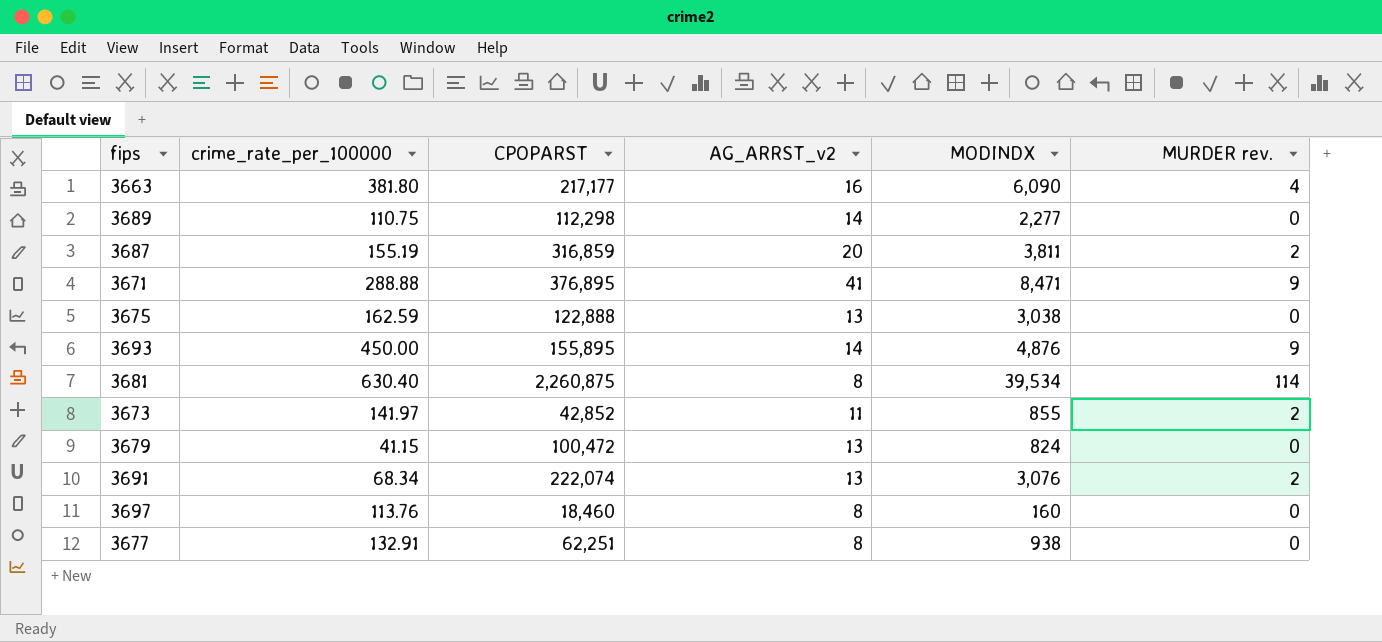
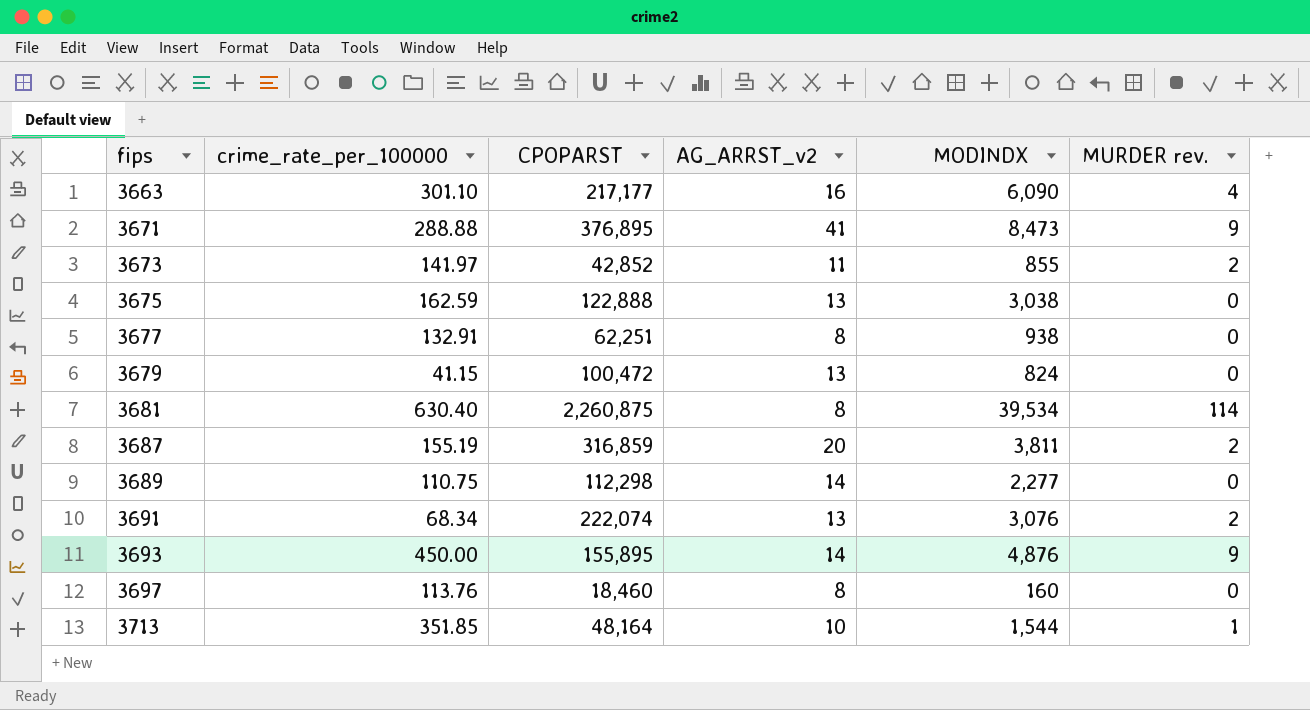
row order: none -> fips ascending
3663 | crime_rate_per_100000: 381.80 -> 301.10
3671 | MODINDX: 8,471 -> 8,473
row 3713: none -> 351.85 | 48,164 | 10 | 1,544 | 1

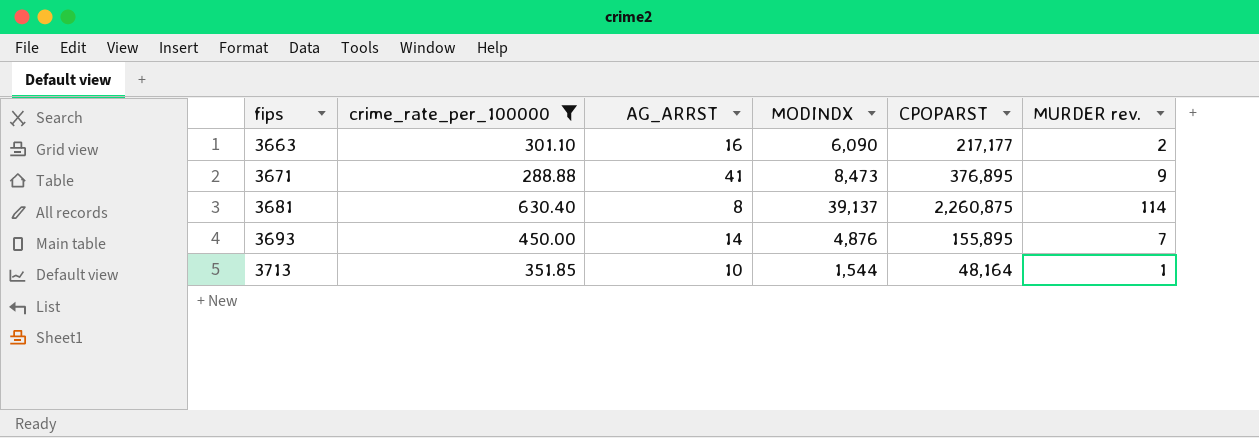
filter: none -> crime_rate_per_100000 >= 288.88
column name: AG_ARRST_v2 -> AG_ARRST
column CPOPARST | position: 3 -> 5
3663 | MURDER rev.: 4 -> 2
3681 | MODINDX: 39,534 -> 39,137
3693 | MURDER rev.: 9 -> 7

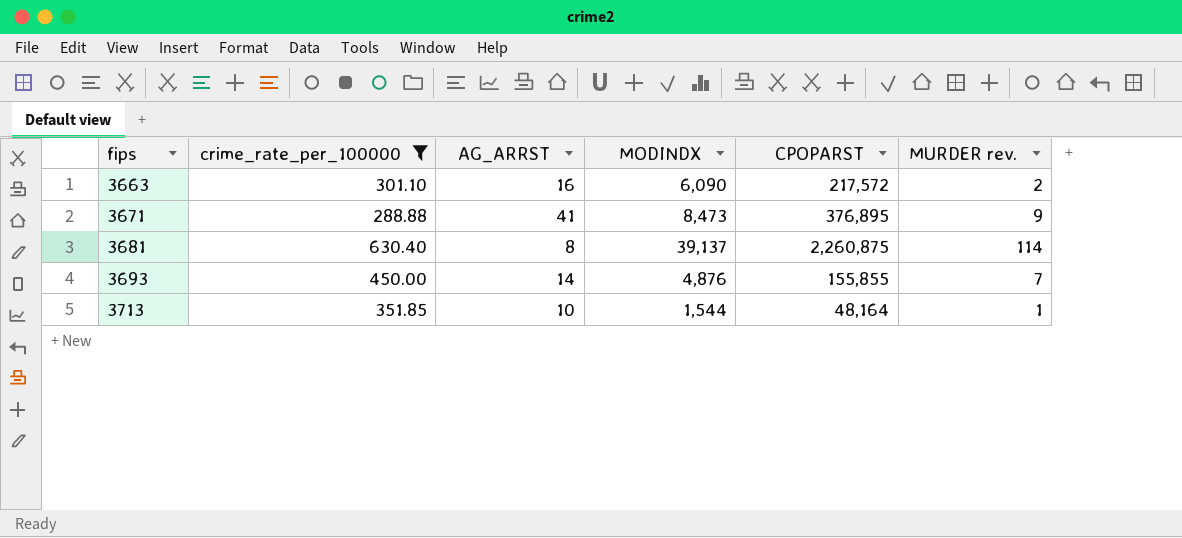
3663 | CPOPARST: 217,177 -> 217,572
3693 | CPOPARST: 155,895 -> 155,855

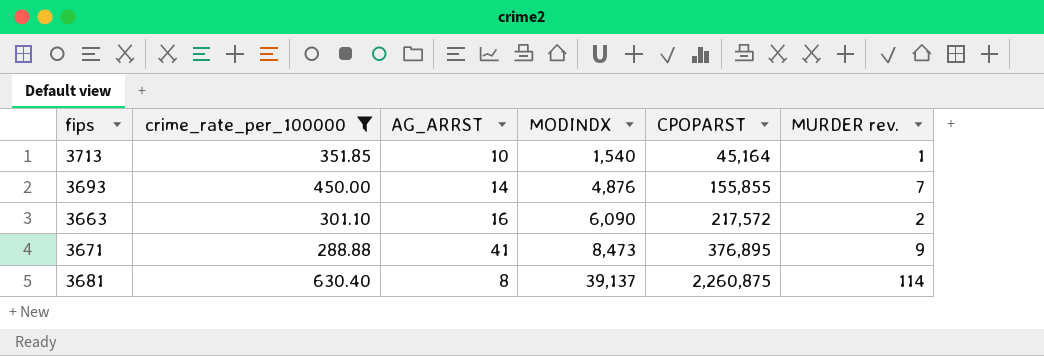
row order: fips ascending -> MODINDX ascending
3713 | MODINDX: 1,544 -> 1,540
3713 | CPOPARST: 48,164 -> 45,164

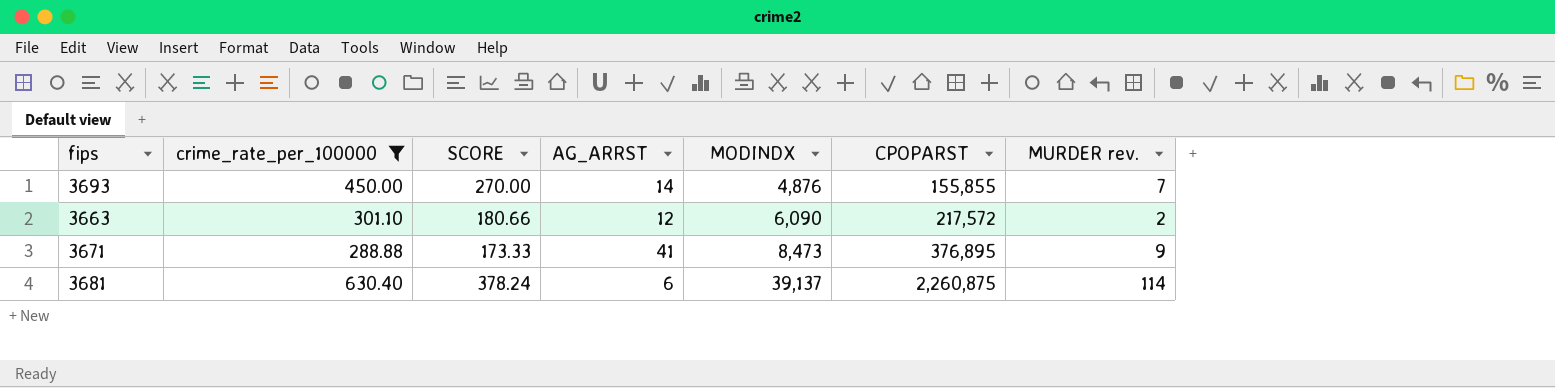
column SCORE | formula: none -> [crime_rate_per_100000] * 0.6
row 3713: 351.85 | 10 | 1,540 | 45,164 | 1 -> none
3663 | AG_ARRST: 16 -> 12
3681 | AG_ARRST: 8 -> 6

